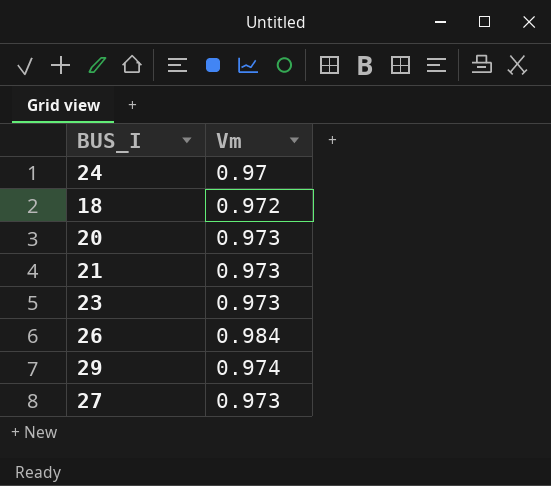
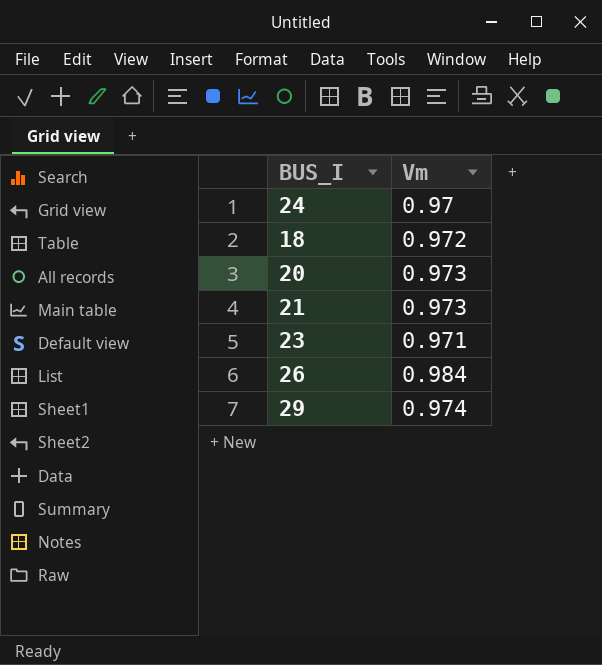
row 27: 0.973 -> none
23 | Vm: 0.973 -> 0.971

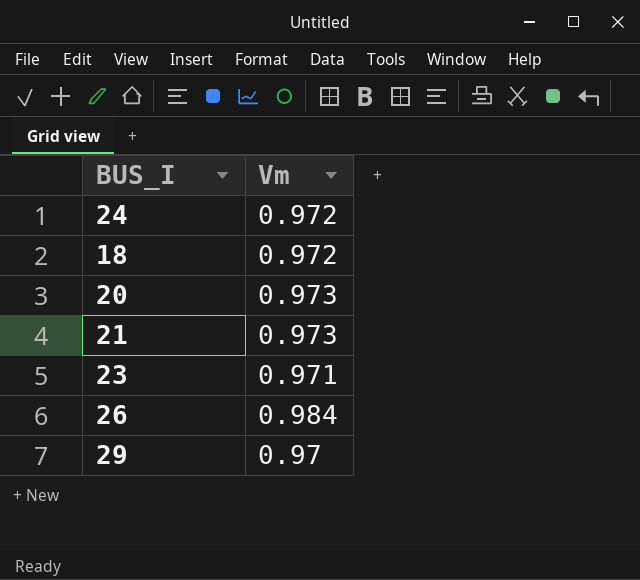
24 | Vm: 0.97 -> 0.972
29 | Vm: 0.974 -> 0.97

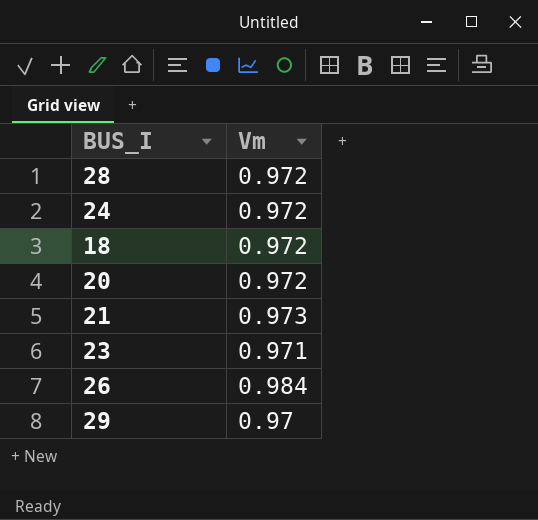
row 28: none -> 0.972
20 | Vm: 0.973 -> 0.972

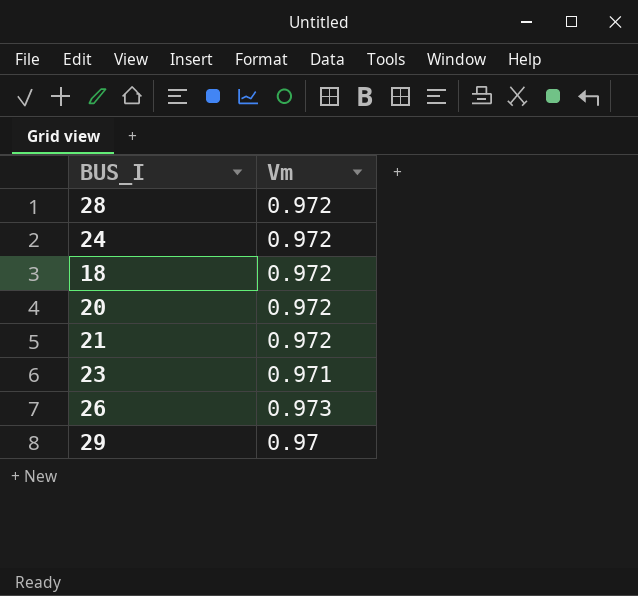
21 | Vm: 0.973 -> 0.972
26 | Vm: 0.984 -> 0.973

